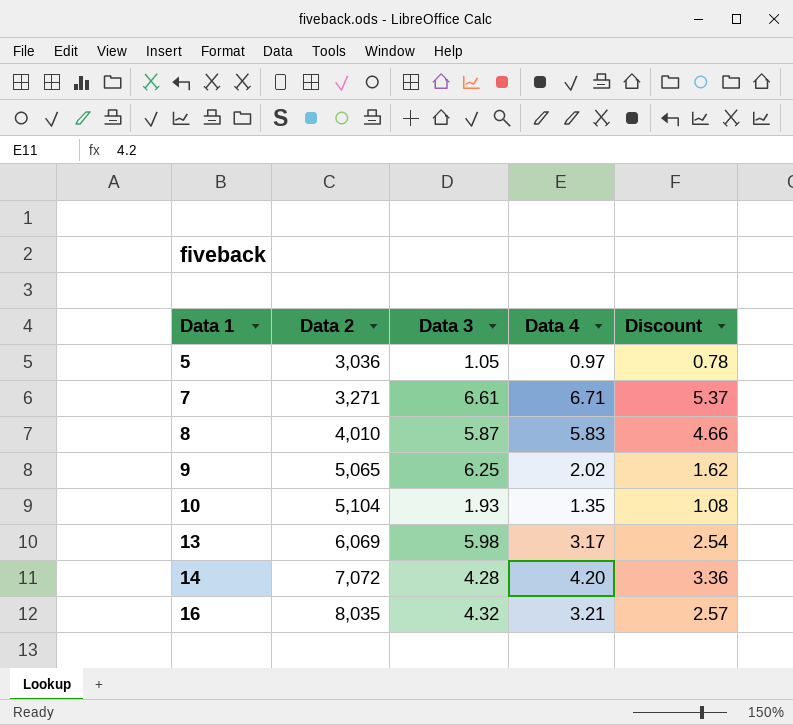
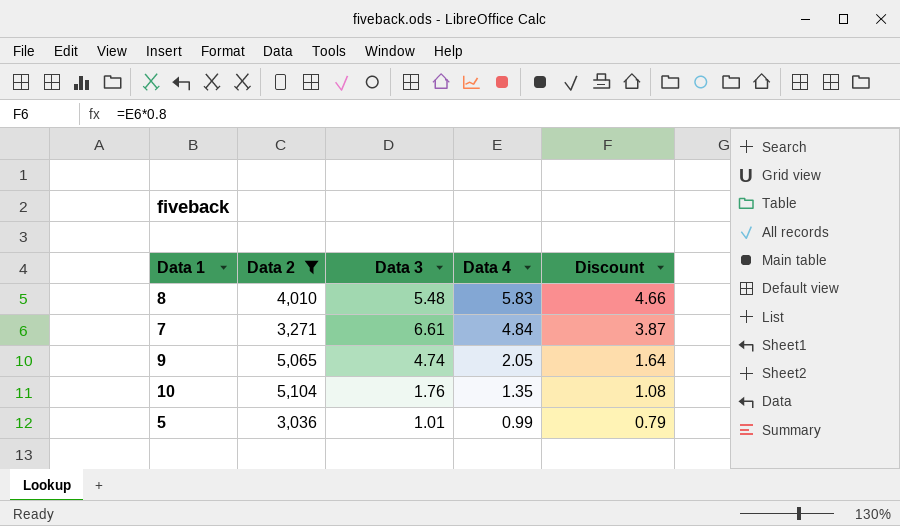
filter: none -> Data 2 <= 5,104
row order: Data 1 ascending -> Data 4 descending
8 | Data 3: 5.87 -> 5.48
7 | Data 4: 6.71 -> 4.84
7 | Discount: 5.37 -> 3.87
9 | Data 3: 6.25 -> 4.74
9 | Data 4: 2.02 -> 2.05
9 | Discount: 1.62 -> 1.64
10 | Data 3: 1.93 -> 1.76
5 | Data 3: 1.05 -> 1.01
5 | Data 4: 0.97 -> 0.99
5 | Discount: 0.78 -> 0.79

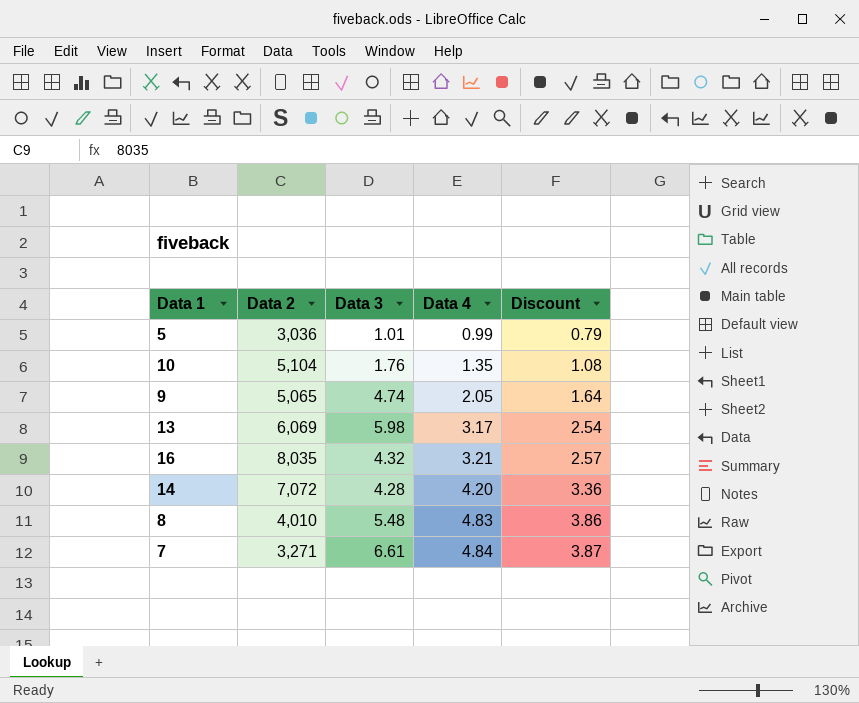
filter: Data 2 <= 5,104 -> none
row order: Data 4 descending -> Data 4 ascending
8 | Data 4: 5.83 -> 4.83
8 | Discount: 4.66 -> 3.86

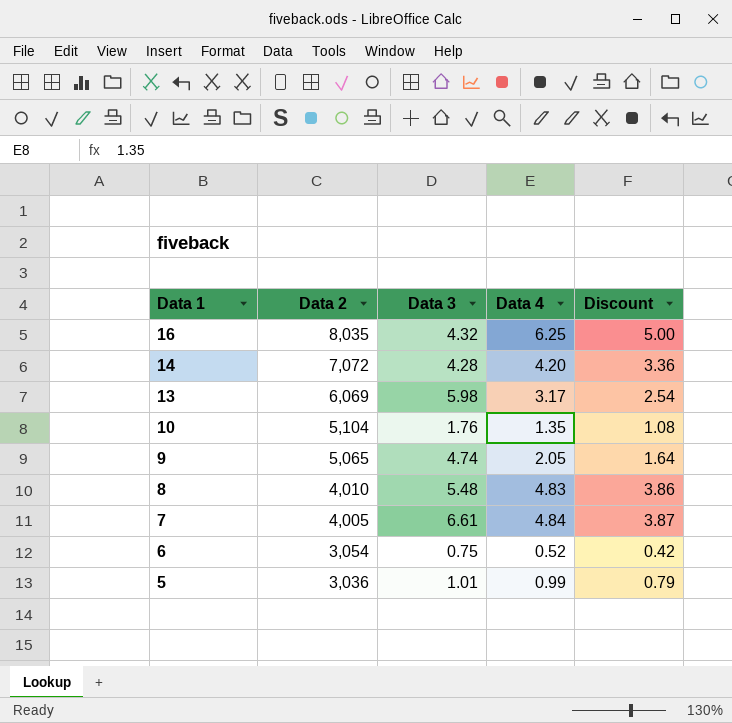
row order: Data 4 ascending -> Data 1 descending
16 | Data 4: 3.21 -> 6.25
16 | Discount: 2.57 -> 5.00
7 | Data 2: 3,271 -> 4,005
row 6: none -> 3,054 | 0.75 | 0.52 | 0.42

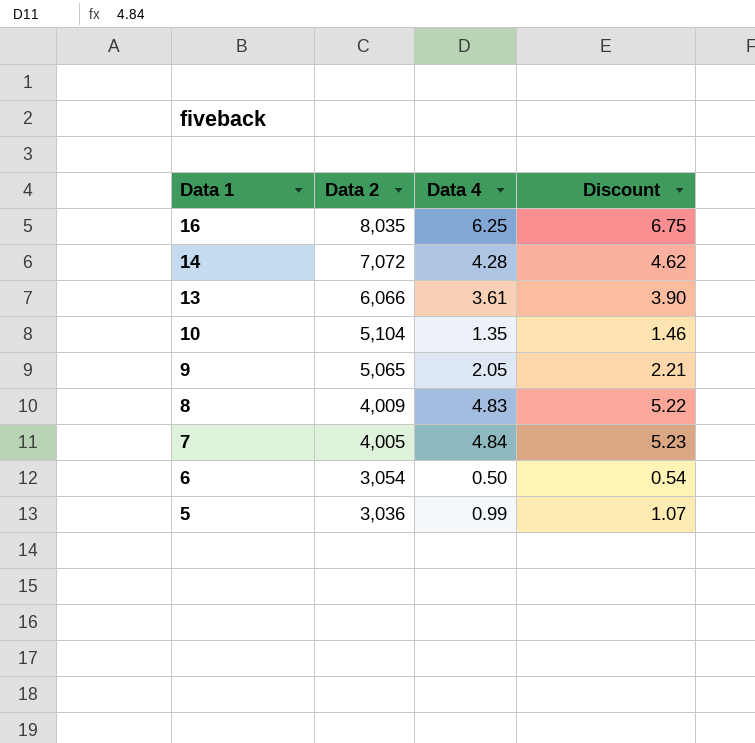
column Data 3 | position: 3 -> none
column Discount | formula: [Data 4] * 0.8 -> [Data 4] * 1.08
14 | Data 4: 4.20 -> 4.28
13 | Data 2: 6,069 -> 6,066
13 | Data 4: 3.17 -> 3.61
8 | Data 2: 4,010 -> 4,009
6 | Data 4: 0.52 -> 0.50

